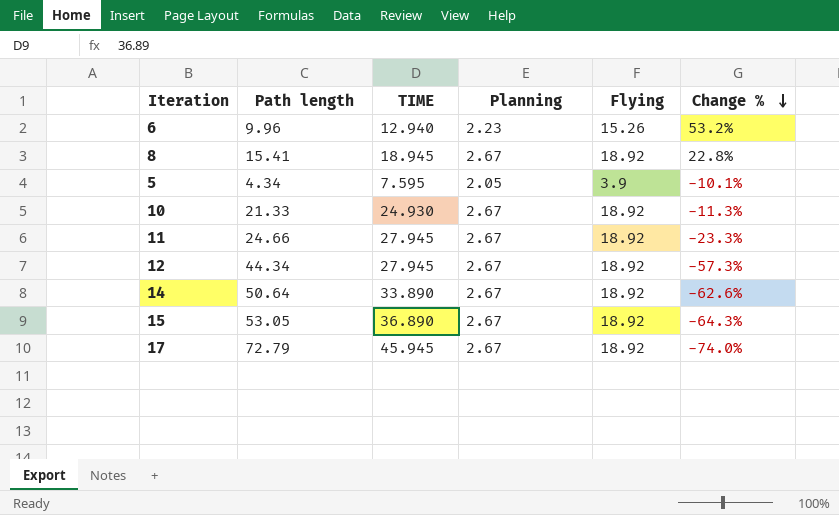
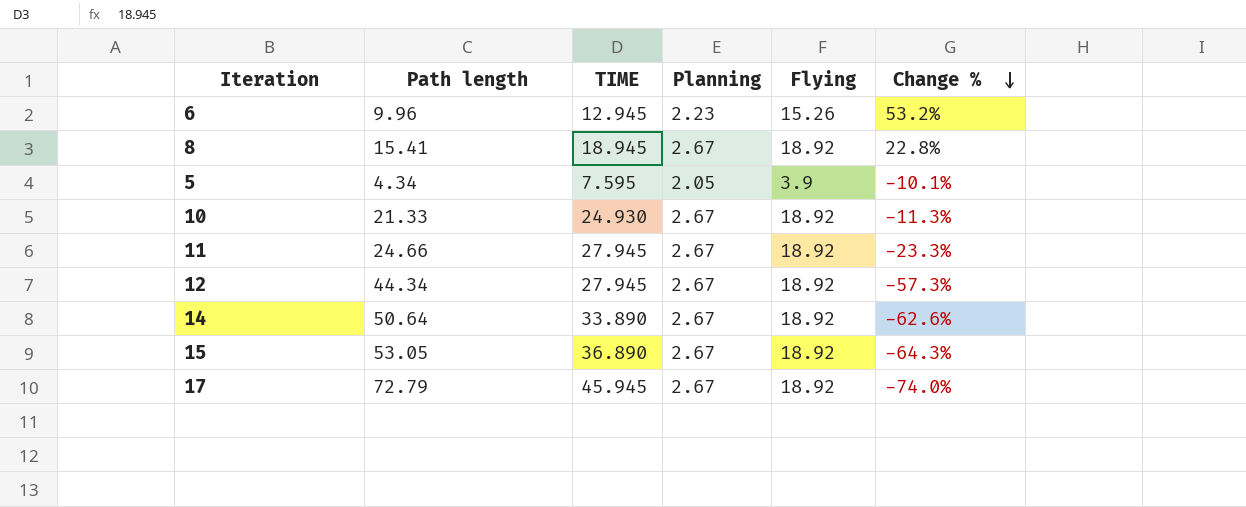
6 | TIME: 12.940 -> 12.945

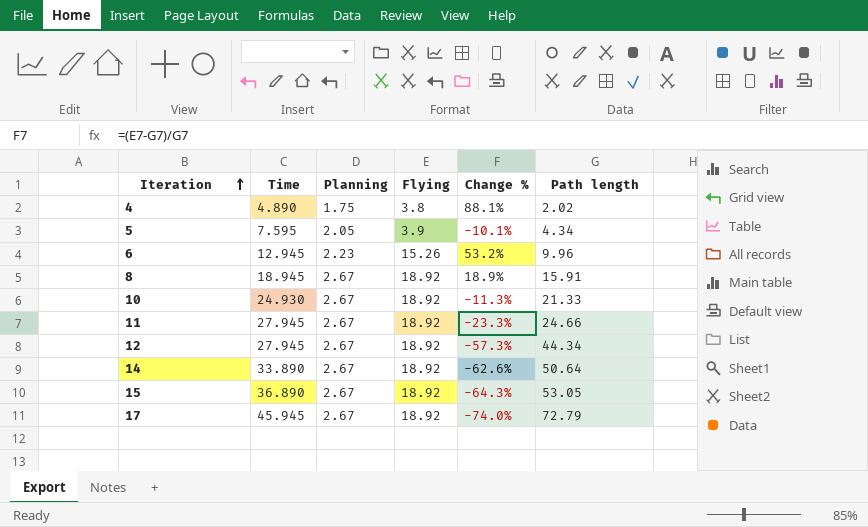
row order: Change % descending -> Iteration ascending
column name: TIME -> Time
column Path length | position: 2 -> 6
row 4: none -> 4.890 | 1.75 | 3.8 | 88.1% | 2.02
8 | Change %: 22.8% -> 18.9%
8 | Path length: 15.41 -> 15.91

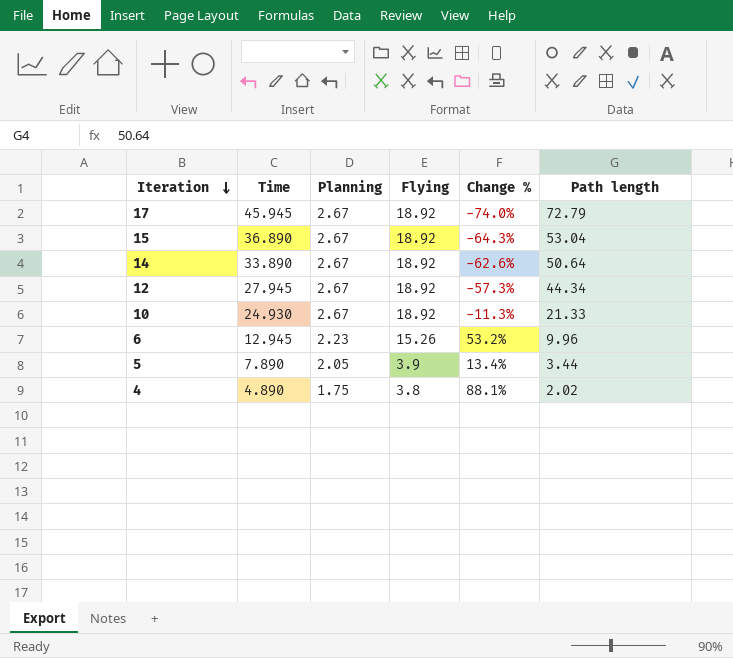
row order: Iteration ascending -> Iteration descending
row 8: 18.945 | 2.67 | 18.92 | 18.9% | 15.91 -> none
row 11: 27.945 | 2.67 | 18.92 | -23.3% | 24.66 -> none
15 | Path length: 53.05 -> 53.04
5 | Time: 7.595 -> 7.890
5 | Change %: -10.1% -> 13.4%
5 | Path length: 4.34 -> 3.44

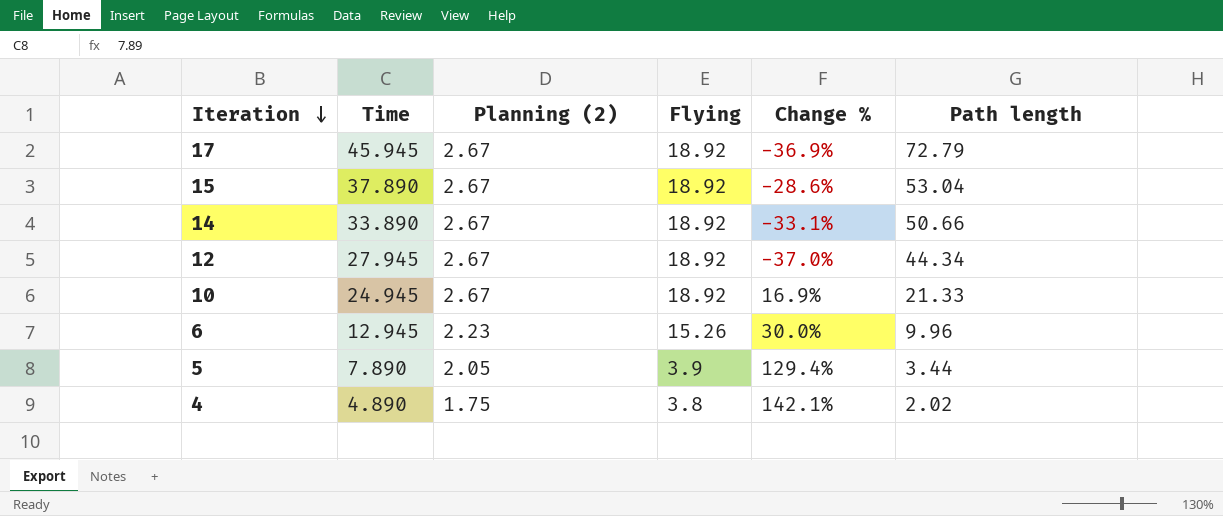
column name: Planning -> Planning (2)
column Change % | formula: ([Flying] - [Path length]) / [Path length] -> ([Time] - [Path length]) / [Path length]
15 | Time: 36.890 -> 37.890
14 | Path length: 50.64 -> 50.66
10 | Time: 24.930 -> 24.945

